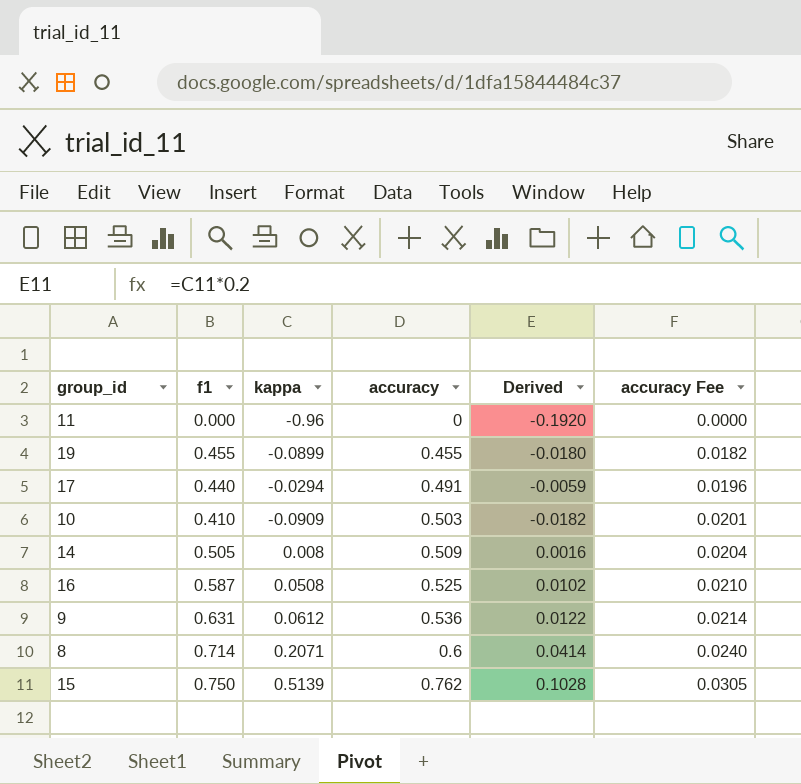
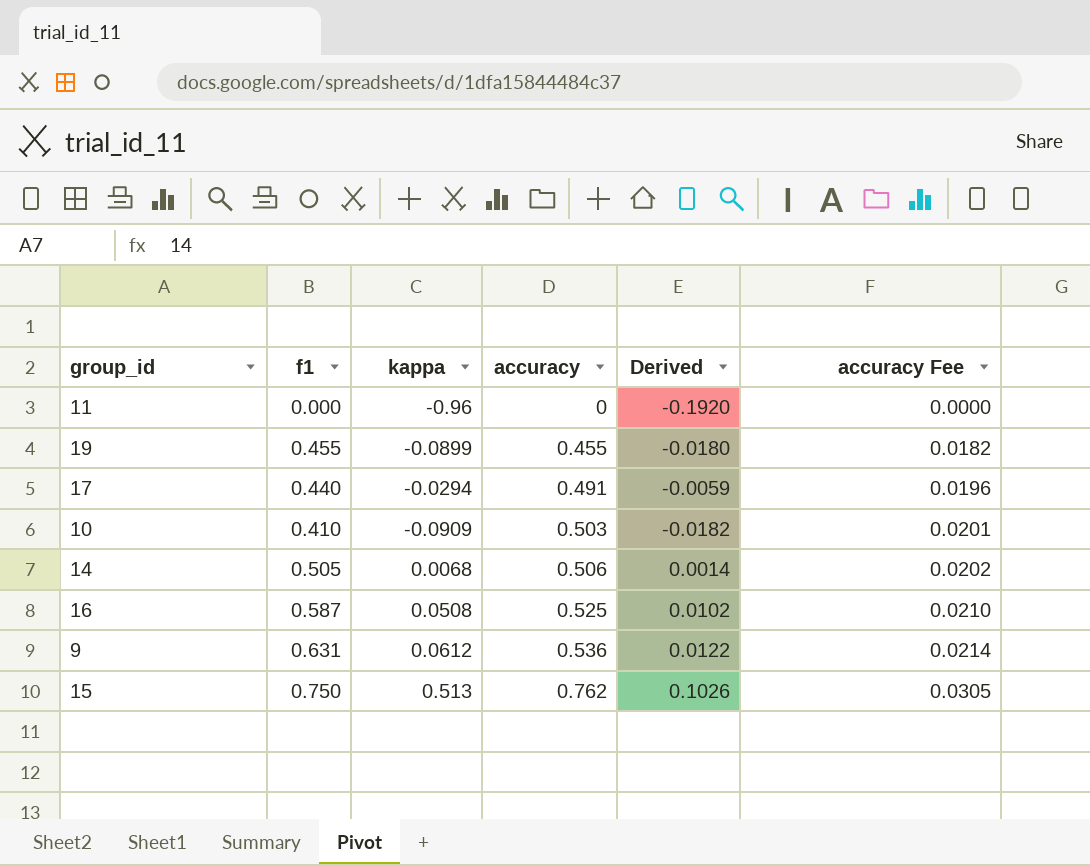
row 8: 0.714 | 0.2071 | 0.6 | 0.0414 | 0.0240 -> none
14 | kappa: 0.008 -> 0.0068
14 | accuracy: 0.509 -> 0.506
14 | Derived: 0.0016 -> 0.0014
14 | accuracy Fee: 0.0204 -> 0.0202
15 | kappa: 0.5139 -> 0.513
15 | Derived: 0.1028 -> 0.1026

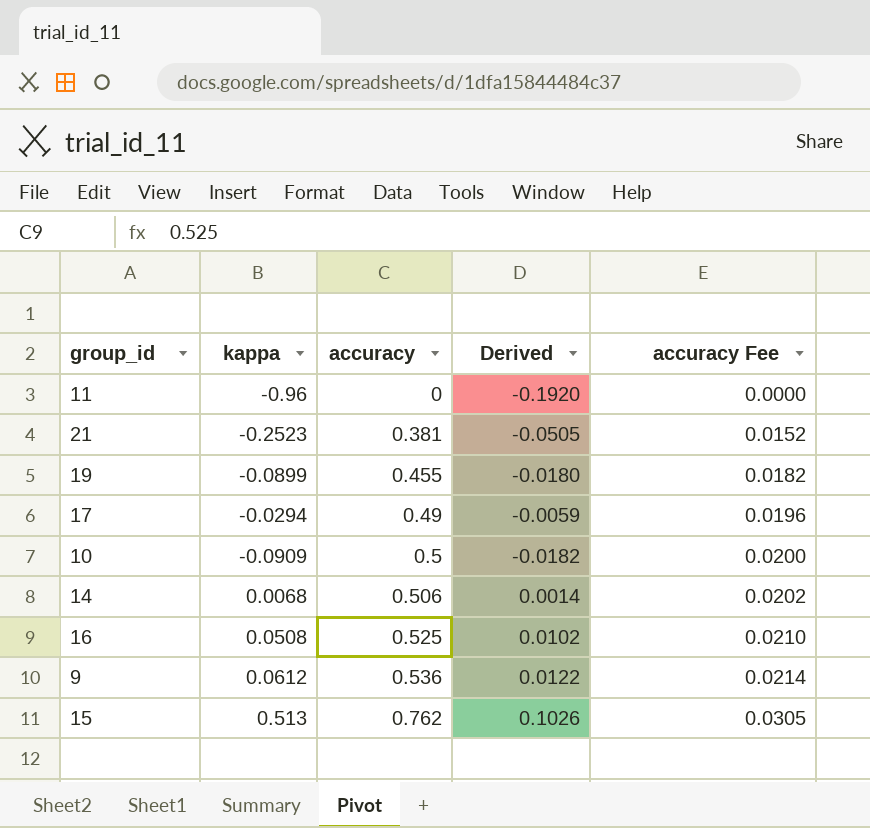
column f1 | position: 2 -> none
row 21: none -> -0.2523 | 0.381 | -0.0505 | 0.0152
17 | accuracy: 0.491 -> 0.49
10 | accuracy: 0.503 -> 0.5
10 | accuracy Fee: 0.0201 -> 0.0200

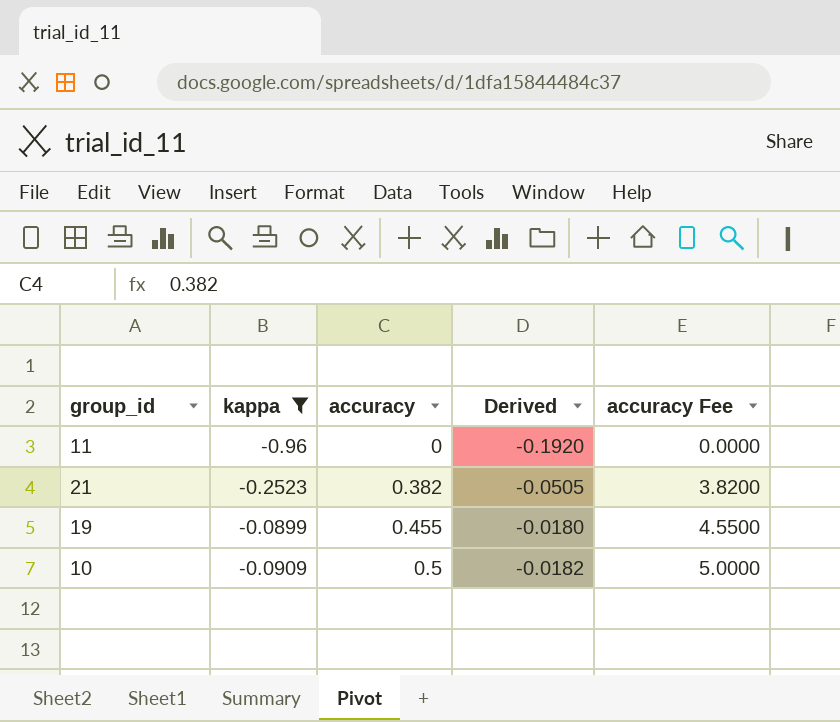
filter: none -> kappa <= -0.0899
column accuracy Fee | formula: [accuracy] * 0.04 -> [accuracy] * 10
21 | accuracy: 0.381 -> 0.382

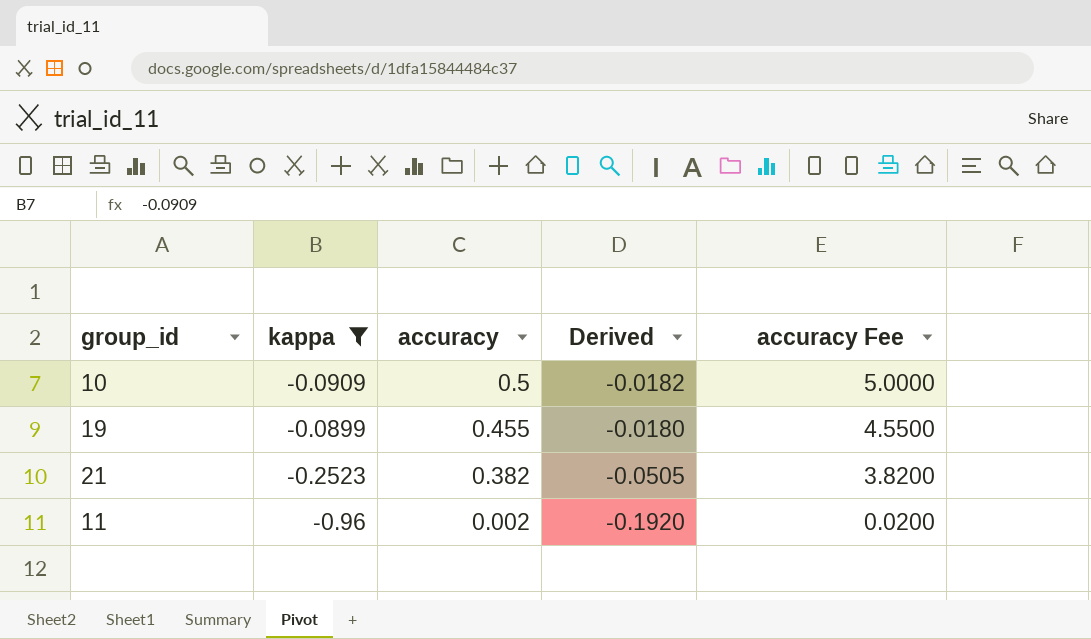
row order: accuracy ascending -> accuracy descending
11 | accuracy: 0 -> 0.002
11 | accuracy Fee: 0.0000 -> 0.0200

